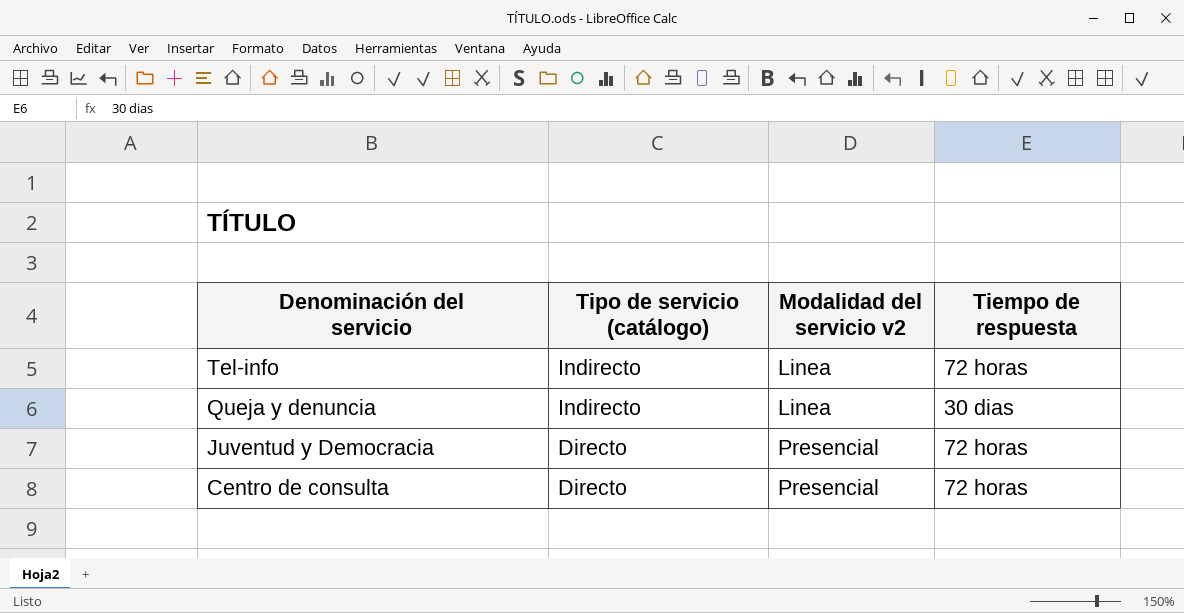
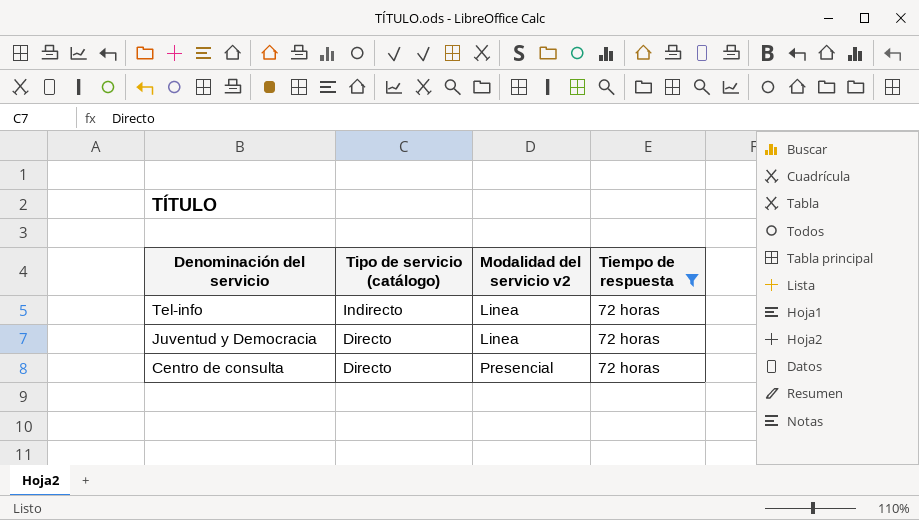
filter: none -> Tiempo de respuesta = 72 horas
Juventud y Democracia | Modalidad del servicio v2: Presencial -> Linea

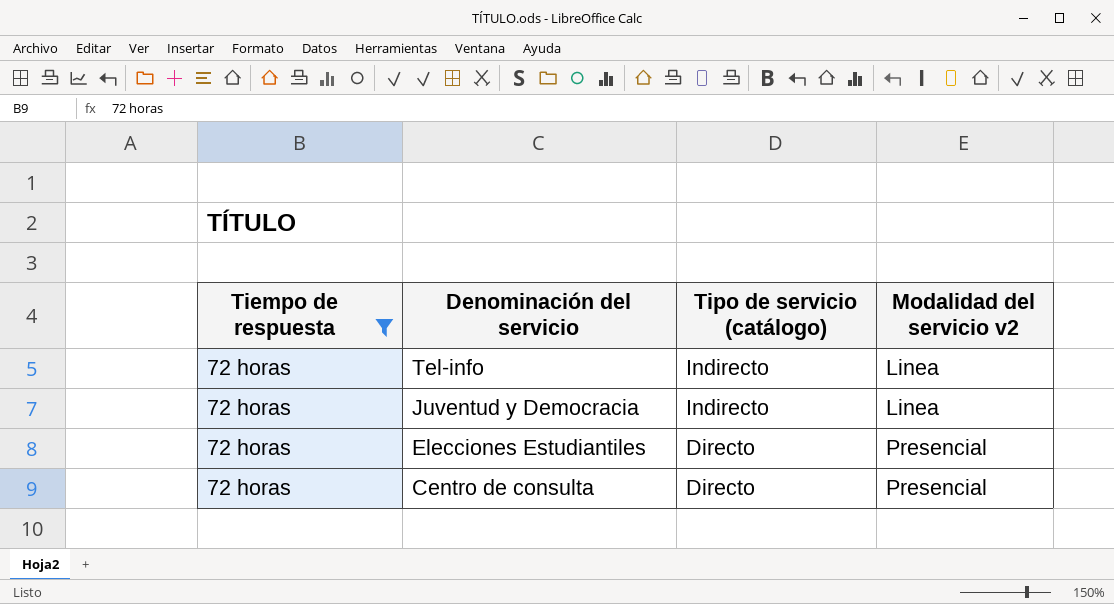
column Tiempo de respuesta | position: 4 -> 1
Juventud y Democracia | Tipo de servicio (catálogo): Directo -> Indirecto
row Elecciones Estudiantiles: none -> 72 horas | Directo | Presencial

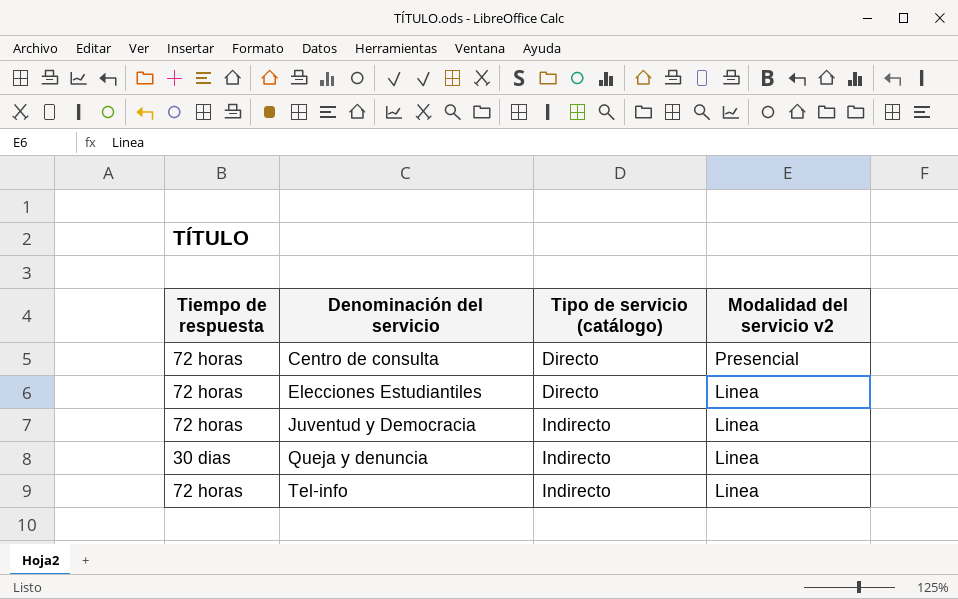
filter: Tiempo de respuesta = 72 horas -> none
row order: Denominación del servicio descending -> Denominación del servicio ascending
Elecciones Estudiantiles | Modalidad del servicio v2: Presencial -> Linea

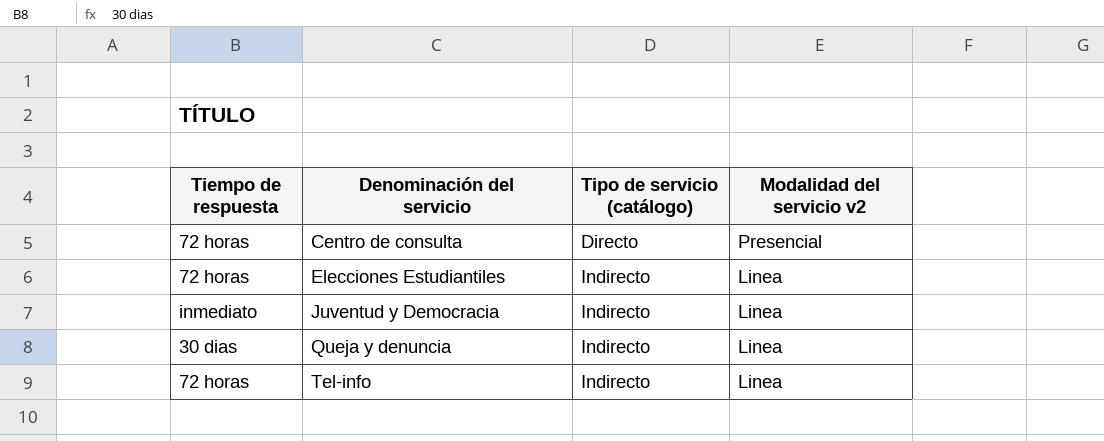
Elecciones Estudiantiles | Tipo de servicio (catálogo): Directo -> Indirecto
Juventud y Democracia | Tiempo de respuesta: 72 horas -> inmediato

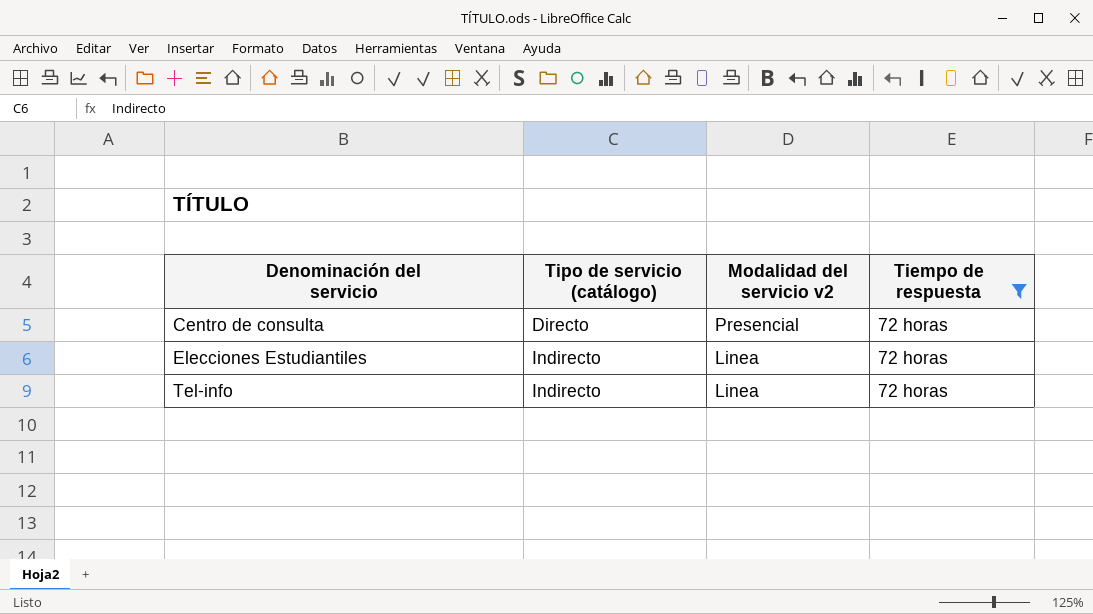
filter: none -> Tiempo de respuesta = 72 horas
column Tiempo de respuesta | position: 1 -> 4

